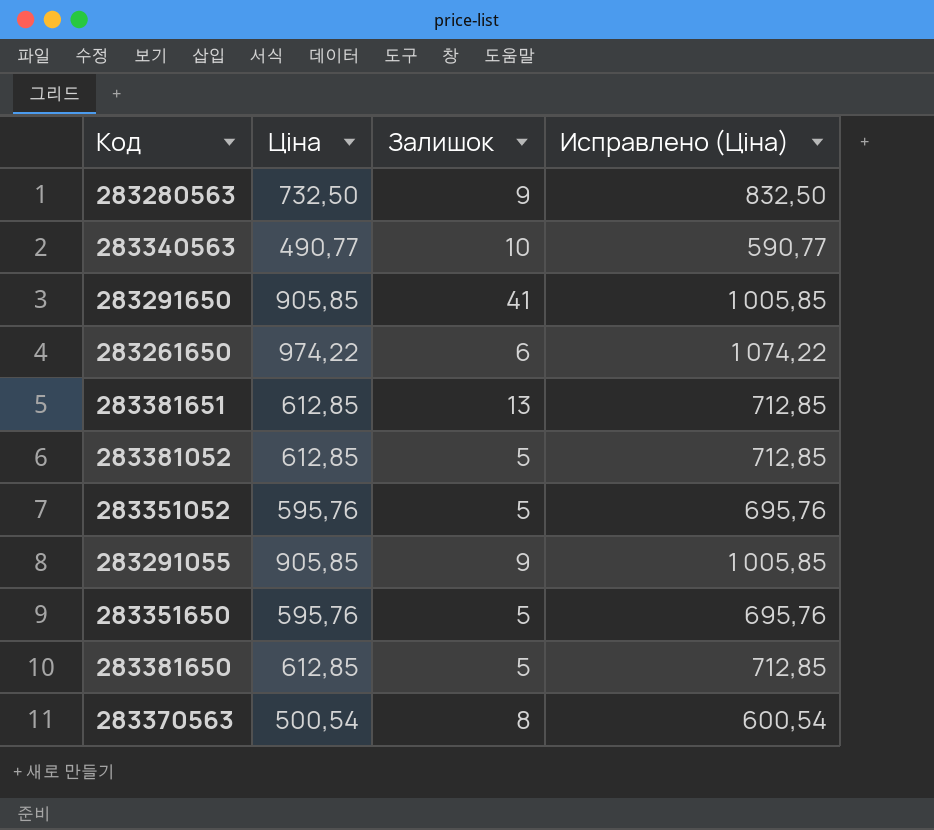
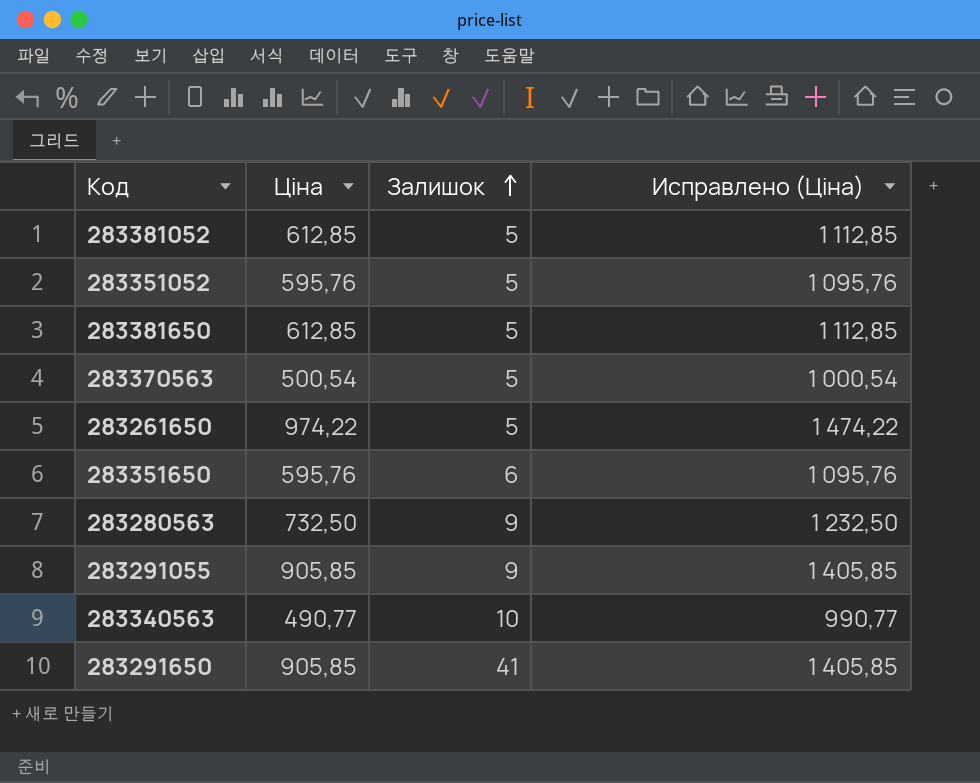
row order: none -> Залишок ascending
column Исправлено (Ціна) | formula: [Ціна] + 100 -> [Ціна] + 500
row 283381651: 612,85 | 13 | 712,85 -> none
283370563 | Залишок: 8 -> 5
283261650 | Залишок: 6 -> 5
283351650 | Залишок: 5 -> 6

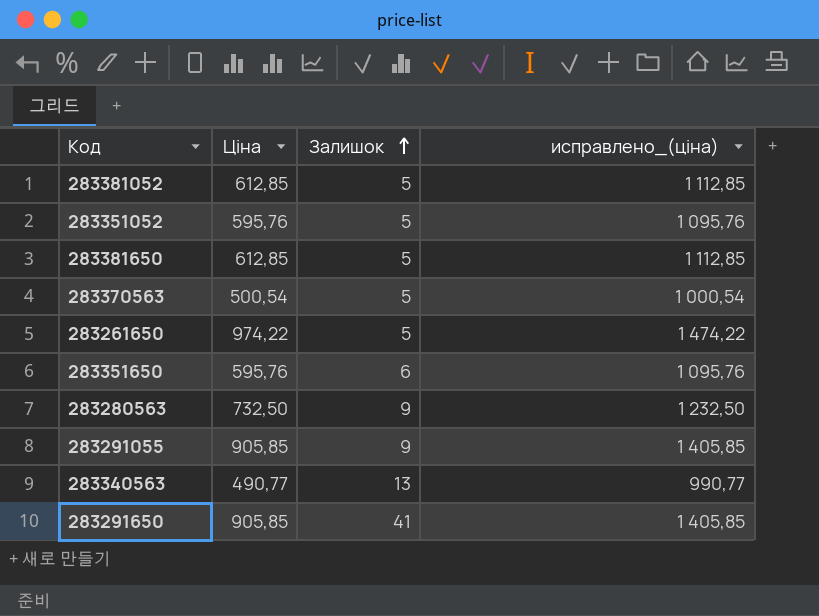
column name: Исправлено (Ціна) -> исправлено_(ціна)
283340563 | Залишок: 10 -> 13

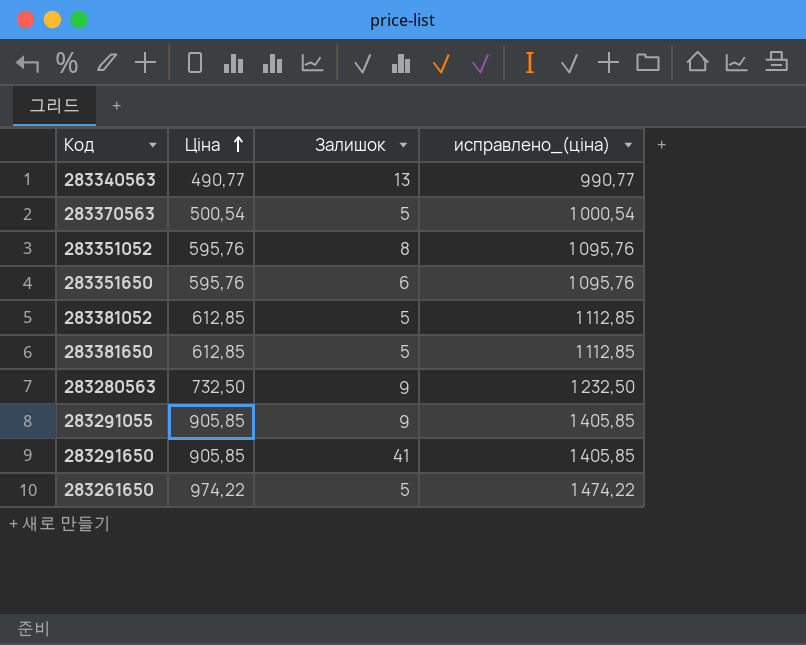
row order: Залишок ascending -> Ціна ascending
283351052 | Залишок: 5 -> 8

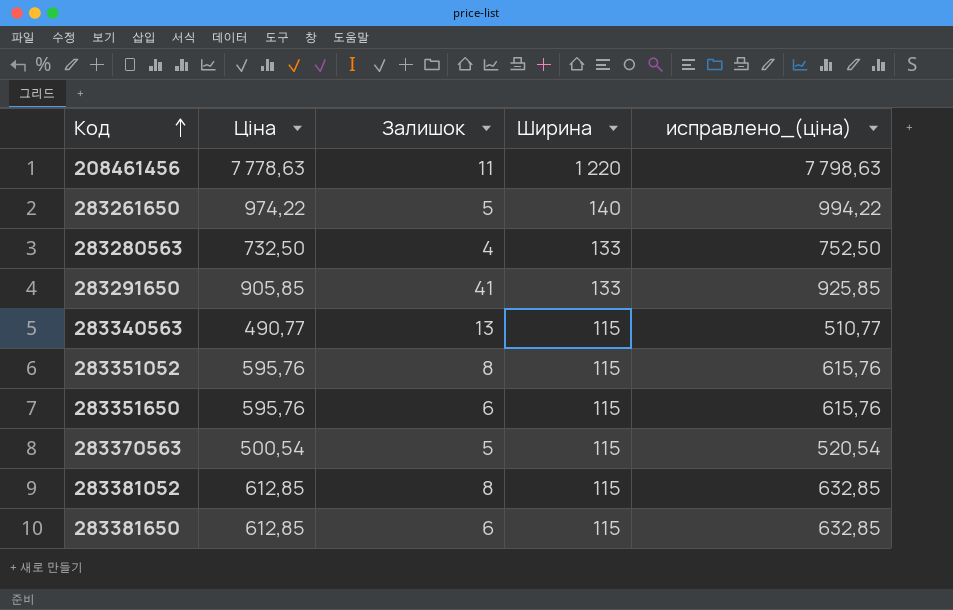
row order: Ціна ascending -> Код ascending
column Ширина | position: none -> 4
column исправлено_(ціна) | formula: [Ціна] + 500 -> [Ціна] + 20
row 283291055: 905,85 | 9 | 1 405,85 -> none
row 208461456: none -> 7 778,63 | 11 | 1 220 | 7 798,63
283280563 | Залишок: 9 -> 4
283381052 | Залишок: 5 -> 8
283381650 | Залишок: 5 -> 6

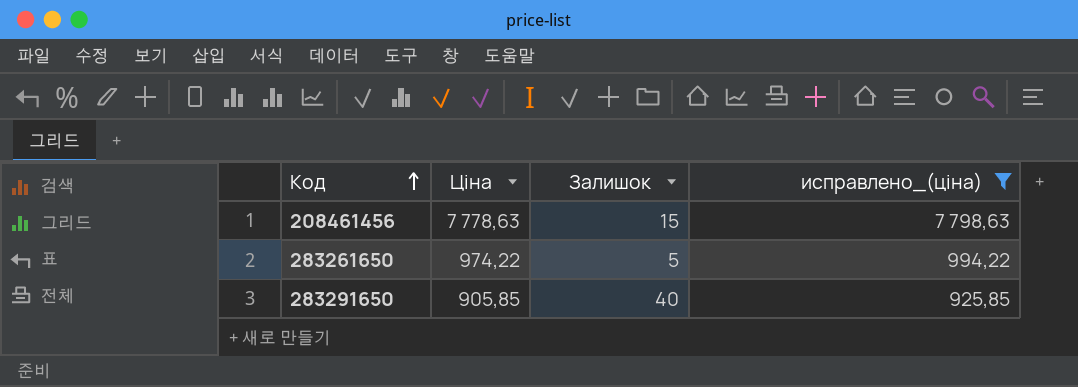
filter: none -> исправлено_(ціна) >= 925,85
column Ширина | position: 4 -> none
208461456 | Залишок: 11 -> 15
283291650 | Залишок: 41 -> 40

